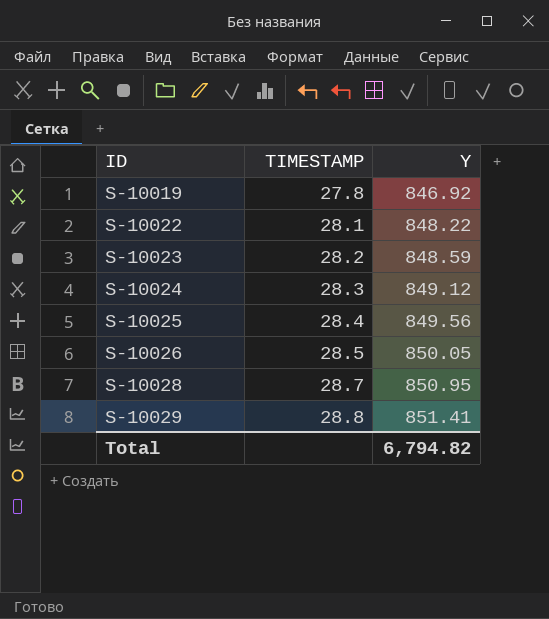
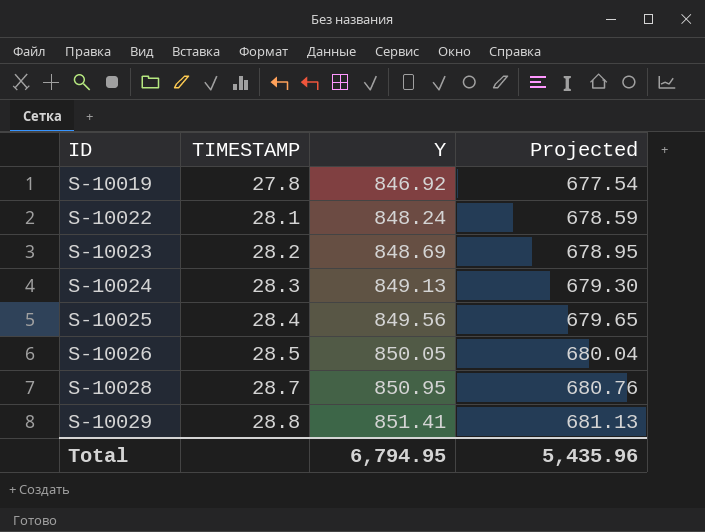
column Projected | formula: none -> [Y] * 0.8
S-10022 | Y: 848.22 -> 848.24
S-10023 | Y: 848.59 -> 848.69
S-10024 | Y: 849.12 -> 849.13
Total | Y: 6,794.82 -> 6,794.95

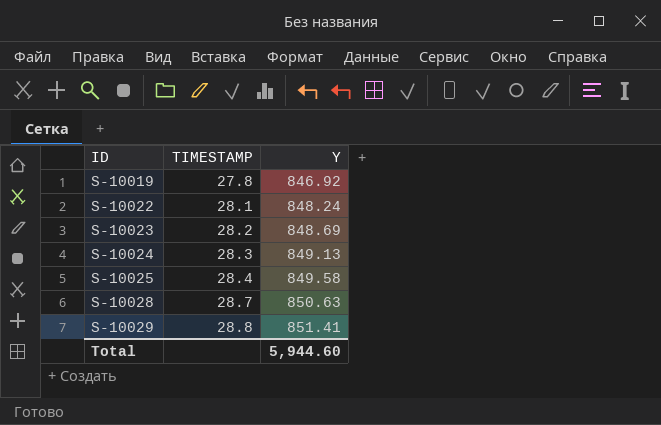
column Projected | formula: [Y] * 0.8 -> none
row S-10026: 28.5 | 850.05 | 680.04 -> none
S-10025 | Y: 849.56 -> 849.58
S-10028 | Y: 850.95 -> 850.63
Total | Y: 6,794.95 -> 5,944.60

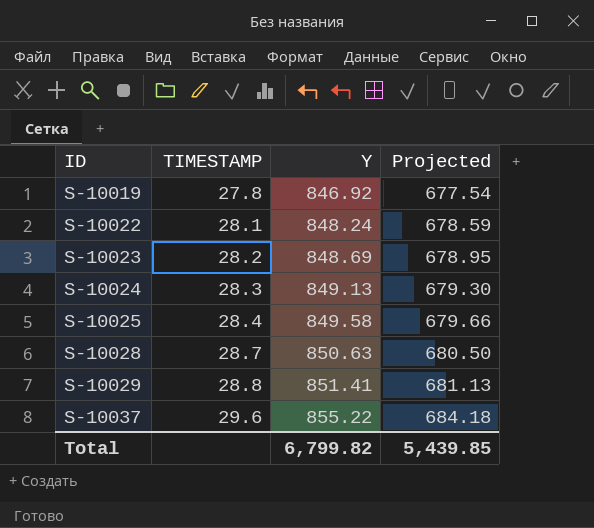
column Projected | formula: none -> [Y] * 0.8
row S-10037: none -> 29.6 | 855.22 | 684.18
Total | Y: 5,944.60 -> 6,799.82

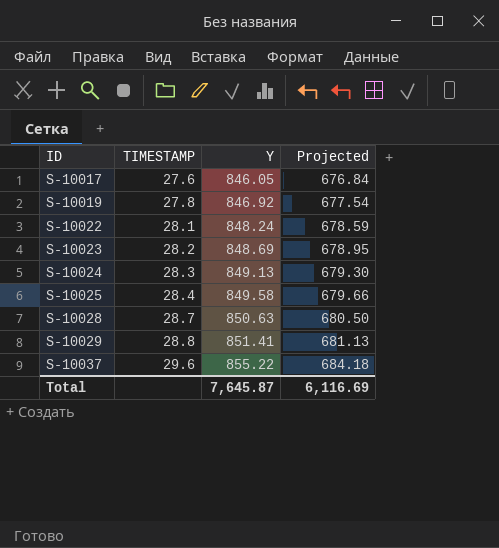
row S-10017: none -> 27.6 | 846.05 | 676.84
Total | Y: 6,799.82 -> 7,645.87
Total | Projected: 5,439.85 -> 6,116.69

